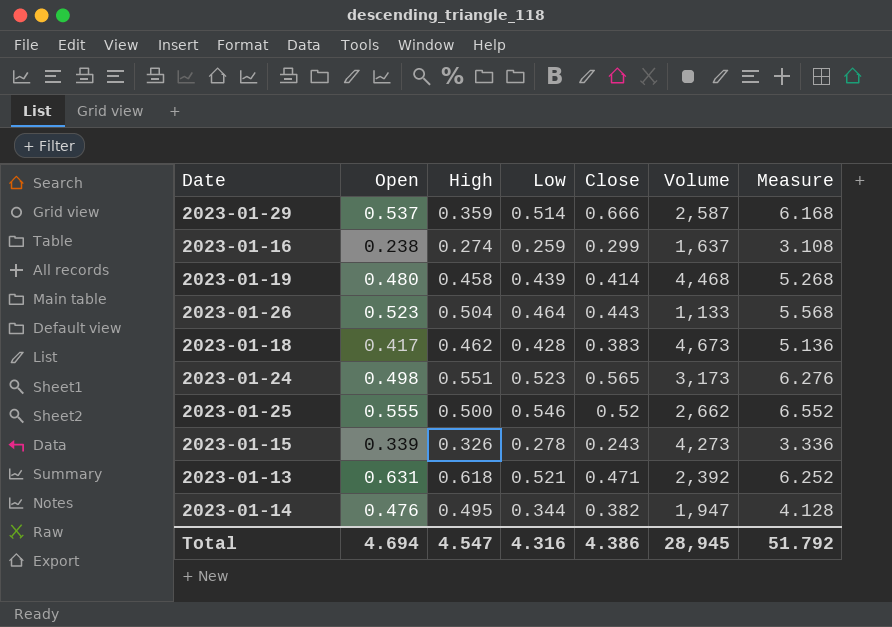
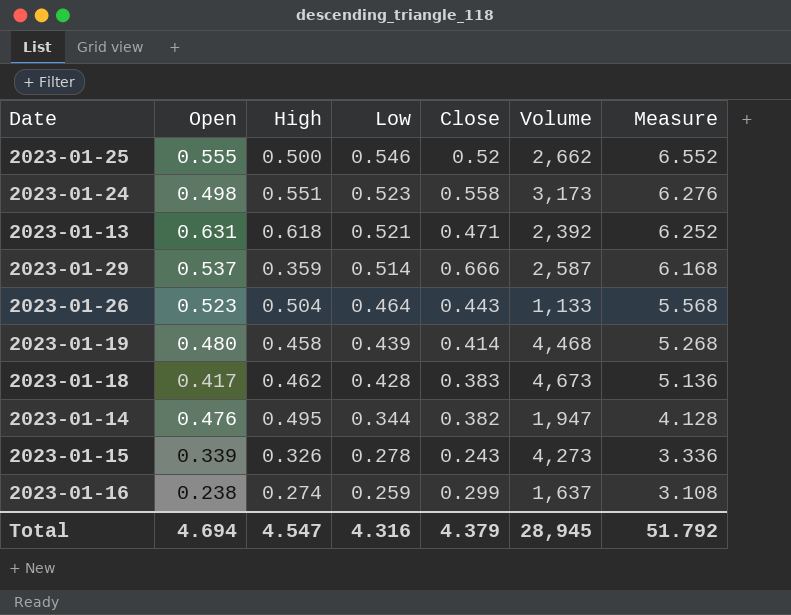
row order: none -> Low descending
2023-01-24 | Close: 0.565 -> 0.558
Total | Close: 4.386 -> 4.379

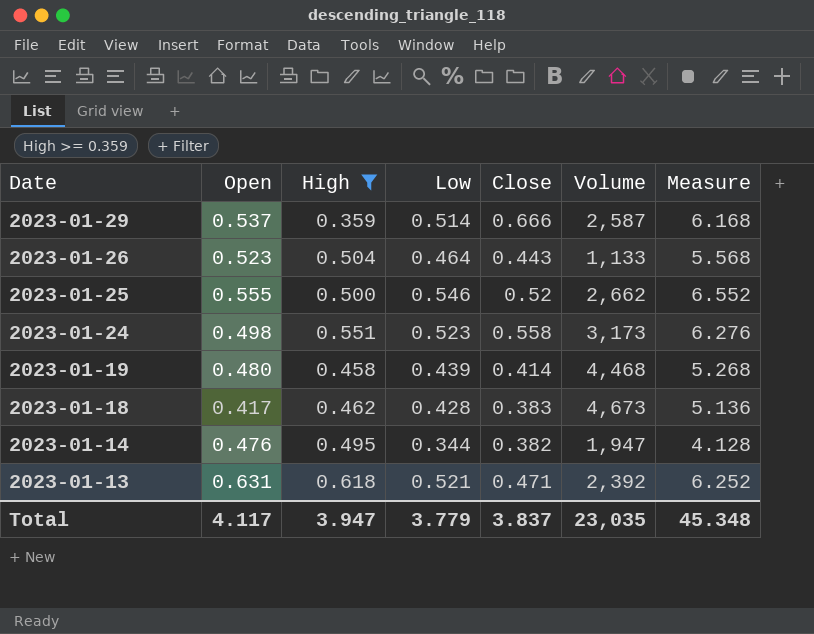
filter: none -> High >= 0.359
row order: Low descending -> Date descending
Total | Open: 4.694 -> 4.117
Total | High: 4.547 -> 3.947
Total | Low: 4.316 -> 3.779
Total | Close: 4.379 -> 3.837
Total | Volume: 28,945 -> 23,035
Total | Measure: 51.792 -> 45.348

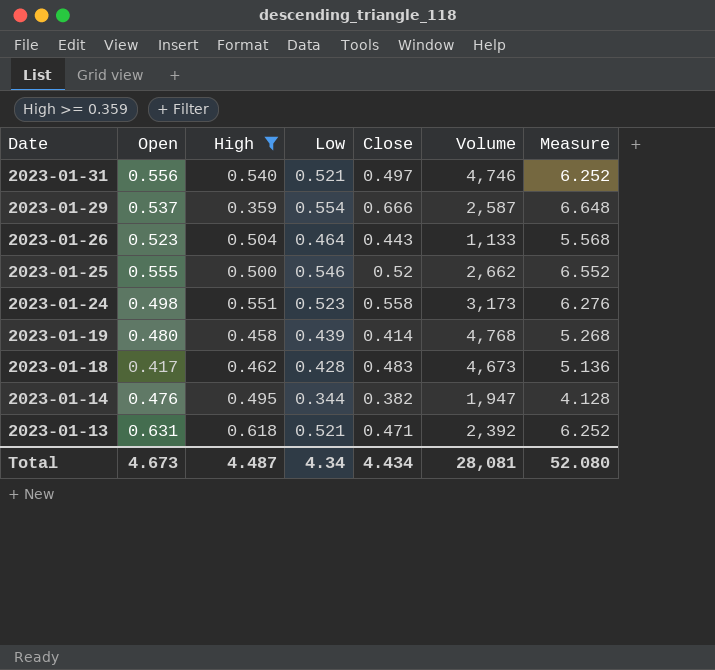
row 2023-01-31: none -> 0.556 | 0.540 | 0.521 | 0.497 | 4,746 | 6.252
2023-01-29 | Low: 0.514 -> 0.554
2023-01-29 | Measure: 6.168 -> 6.648
2023-01-19 | Volume: 4,468 -> 4,768
2023-01-18 | Close: 0.383 -> 0.483
Total | Open: 4.117 -> 4.673
Total | High: 3.947 -> 4.487
Total | Low: 3.779 -> 4.34
Total | Close: 3.837 -> 4.434
Total | Volume: 23,035 -> 28,081
Total | Measure: 45.348 -> 52.080

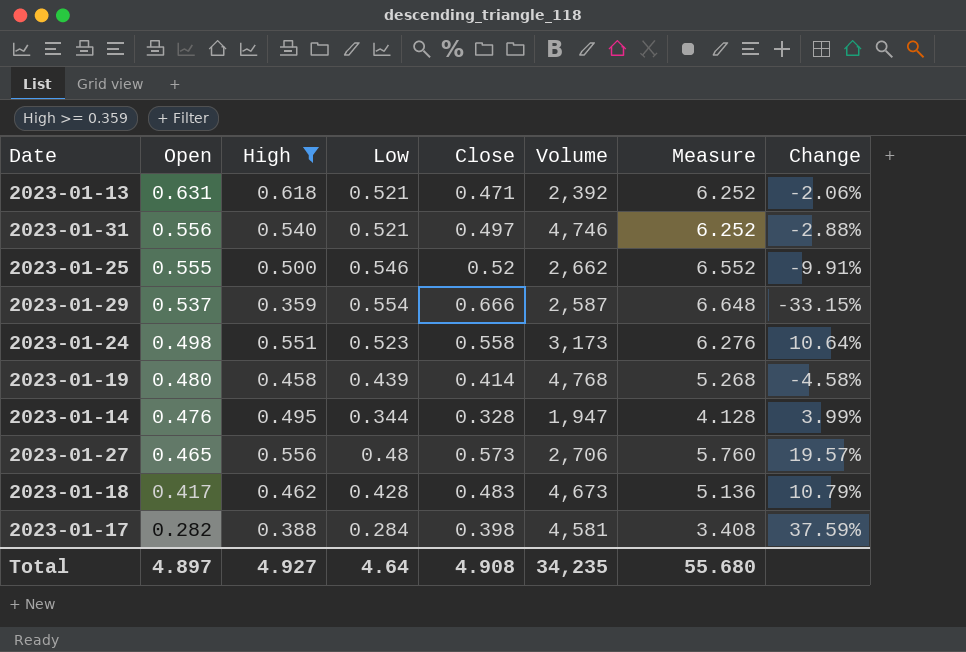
row order: Date descending -> Open descending
column Change | formula: none -> ([High] - [Open]) / [Open]
row 2023-01-26: 0.523 | 0.504 | 0.464 | 0.443 | 1,133 | 5.568 -> none
2023-01-14 | Close: 0.382 -> 0.328
row 2023-01-27: none -> 0.465 | 0.556 | 0.48 | 0.573 | 2,706 | 5.760 | 19.57%
row 2023-01-17: none -> 0.282 | 0.388 | 0.284 | 0.398 | 4,581 | 3.408 | 37.59%
Total | Open: 4.673 -> 4.897
Total | High: 4.487 -> 4.927
Total | Low: 4.34 -> 4.64
Total | Close: 4.434 -> 4.908
Total | Volume: 28,081 -> 34,235
Total | Measure: 52.080 -> 55.680

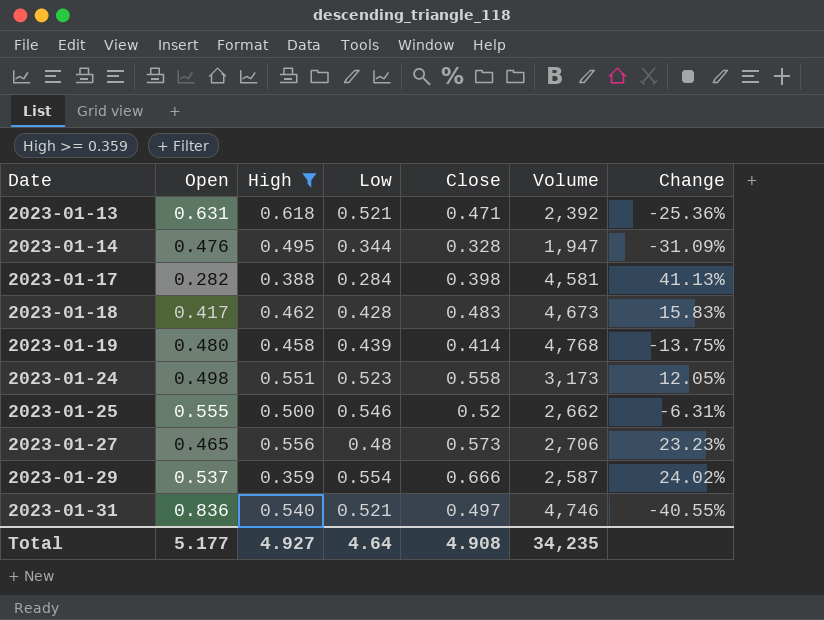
row order: Open descending -> Date ascending
column Measure | formula: [Low] * 12 -> none
column Change | formula: ([High] - [Open]) / [Open] -> ([Close] - [Open]) / [Open]
2023-01-31 | Open: 0.556 -> 0.836
Total | Open: 4.897 -> 5.177

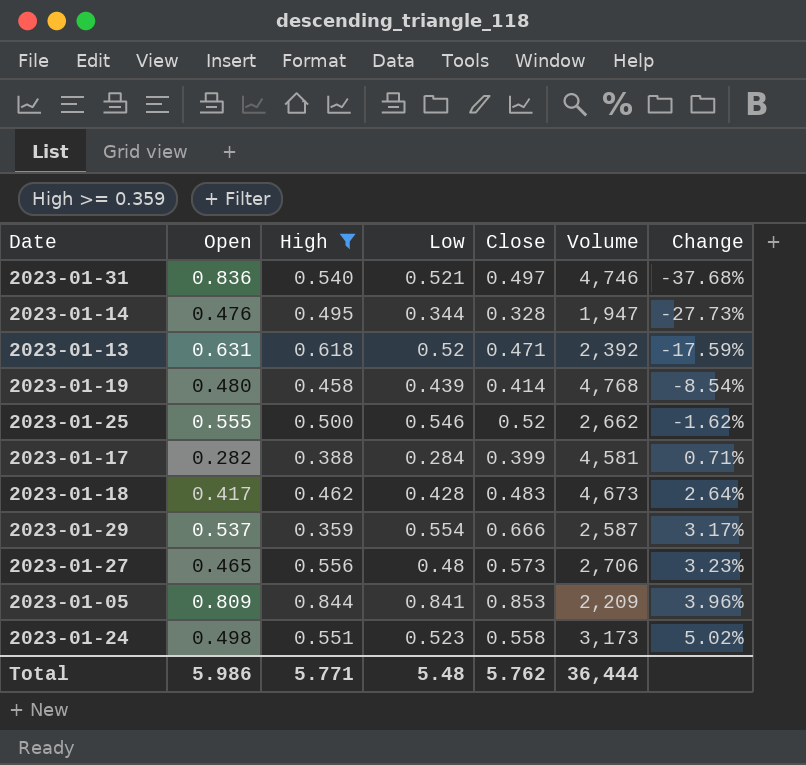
row order: Date ascending -> Change ascending
column Change | formula: ([Close] - [Open]) / [Open] -> ([Low] - [Open]) / [Open]
2023-01-13 | Low: 0.521 -> 0.52
2023-01-17 | Close: 0.398 -> 0.399
row 2023-01-05: none -> 0.809 | 0.844 | 0.841 | 0.853 | 2,209 | 3.96%
Total | Open: 5.177 -> 5.986
Total | High: 4.927 -> 5.771
Total | Low: 4.64 -> 5.48
Total | Close: 4.908 -> 5.762
Total | Volume: 34,235 -> 36,444

